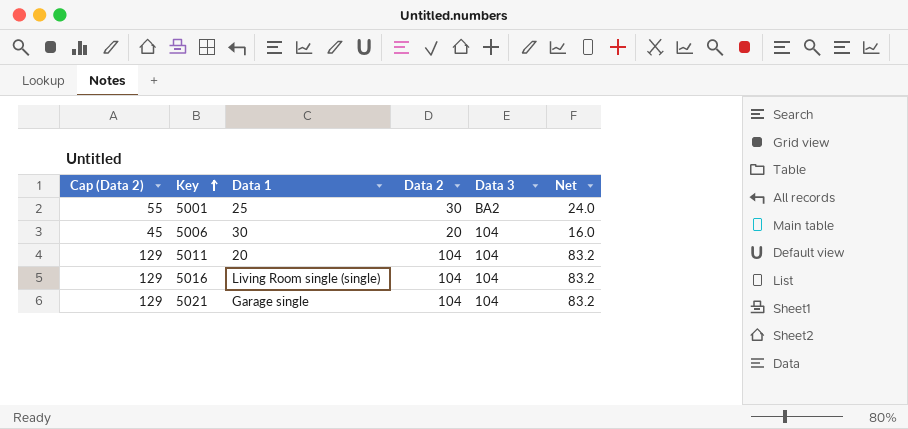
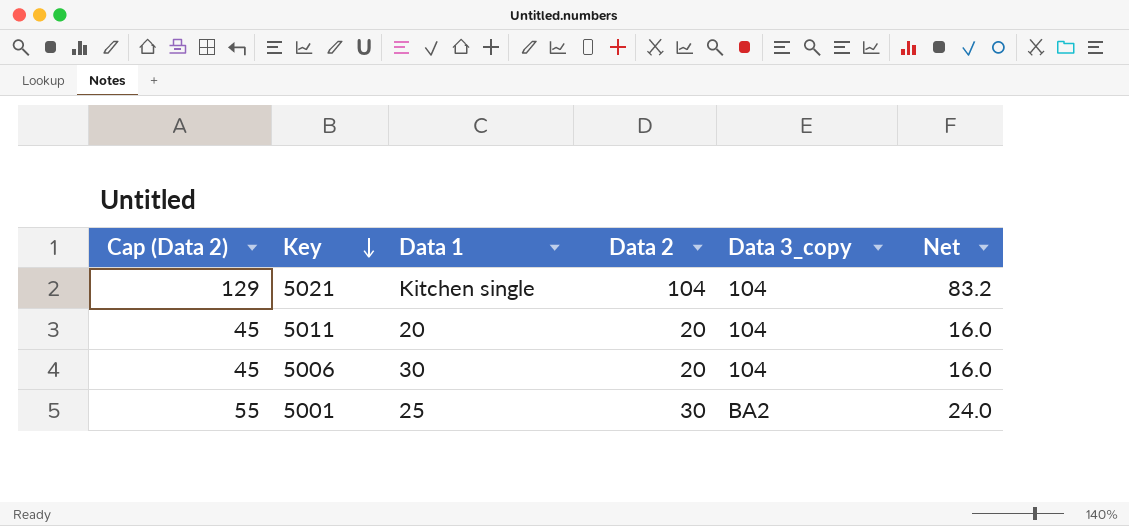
row order: Key ascending -> Key descending
column name: Data 3 -> Data 3_copy
row 5016: 129 | Living Room single (single) | 104 | 104 | 83.2 -> none
5021 | Data 1: Garage single -> Kitchen single
5011 | Cap (Data 2): 129 -> 45
5011 | Data 2: 104 -> 20
5011 | Net: 83.2 -> 16.0

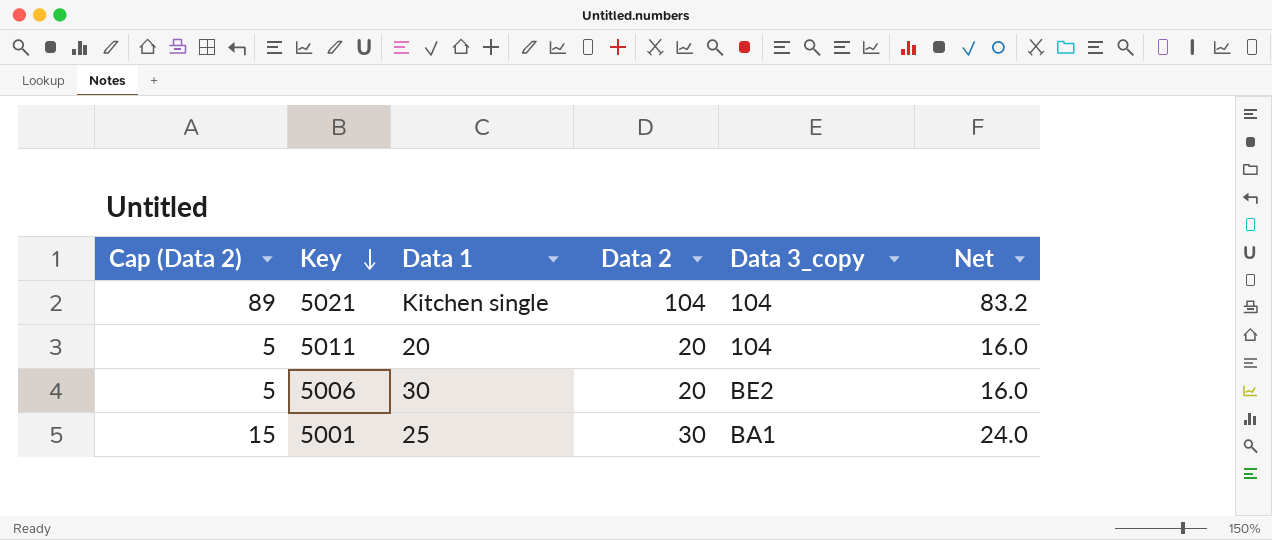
column Cap (Data 2) | formula: [Data 2] + 25 -> [Data 2] - 15
5006 | Data 3_copy: 104 -> BE2
5001 | Data 3_copy: BA2 -> BA1

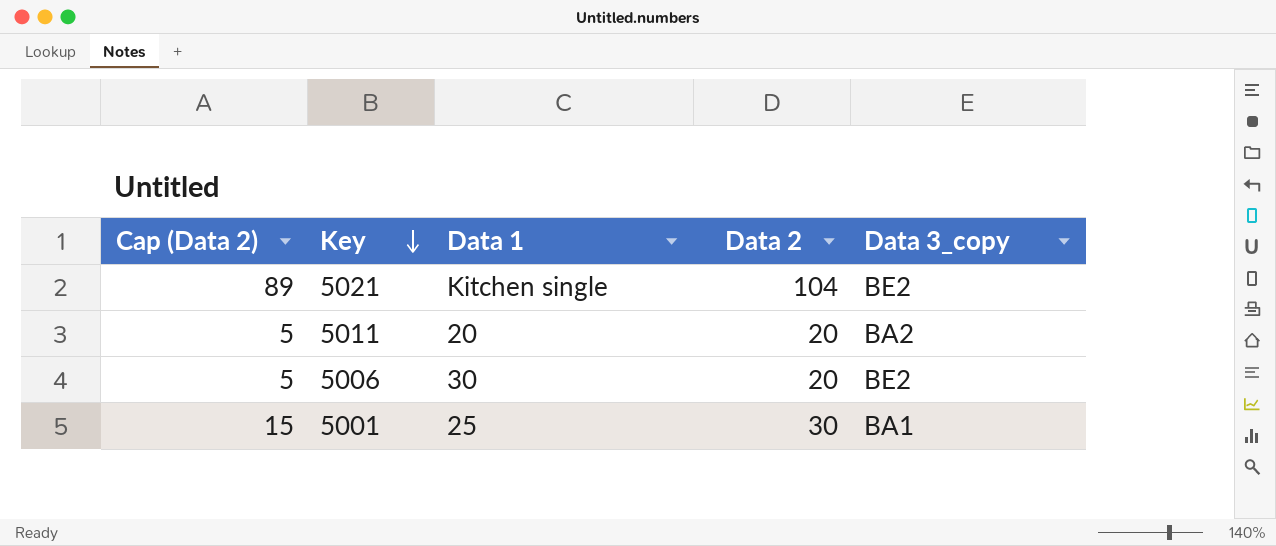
column Net | formula: [Data 2] * 0.8 -> none
5021 | Data 3_copy: 104 -> BE2
5011 | Data 3_copy: 104 -> BA2

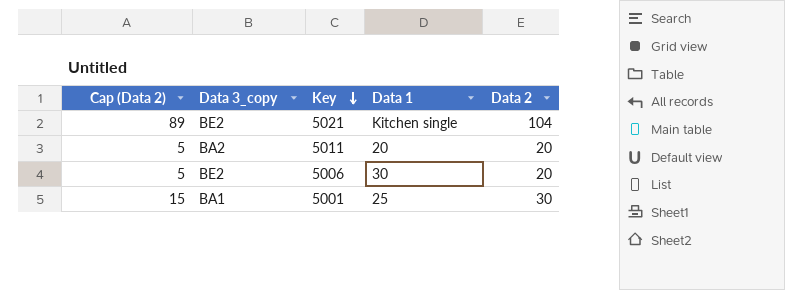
column Data 3_copy | position: 5 -> 2

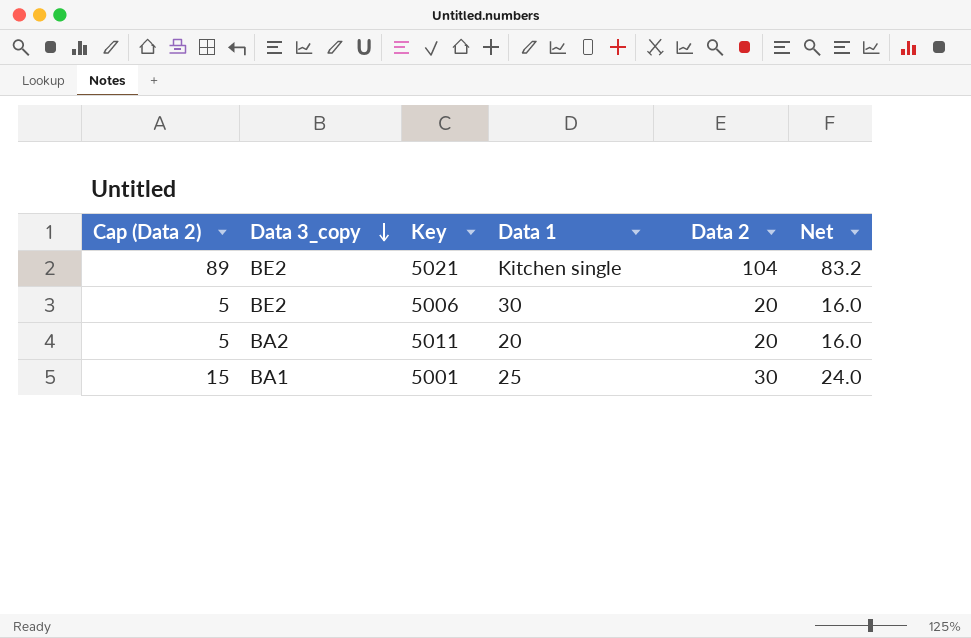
row order: Key descending -> Data 3_copy descending
column Net | formula: none -> [Data 2] * 0.8

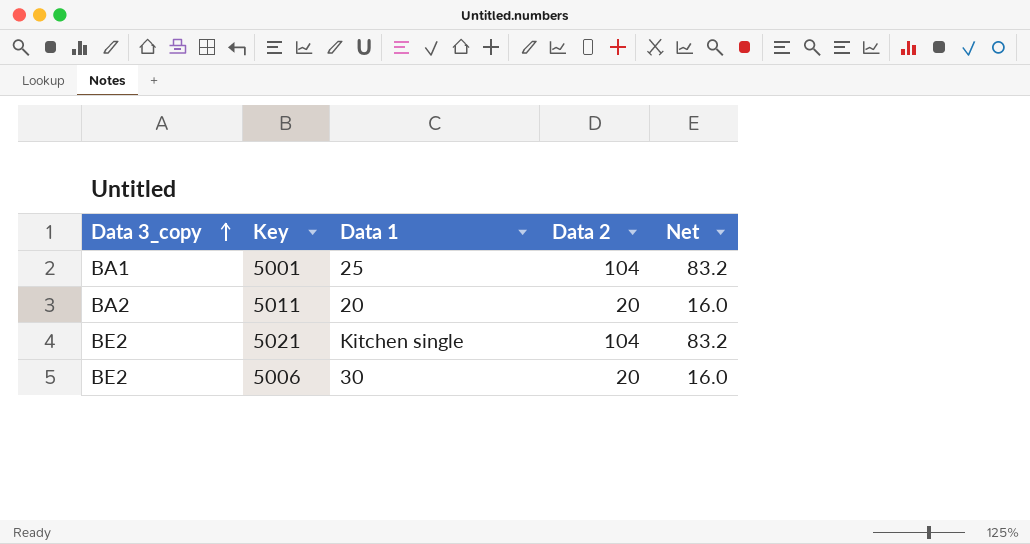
row order: Data 3_copy descending -> Data 3_copy ascending
column Cap (Data 2) | formula: [Data 2] - 15 -> none
5001 | Data 2: 30 -> 104
5001 | Net: 24.0 -> 83.2

